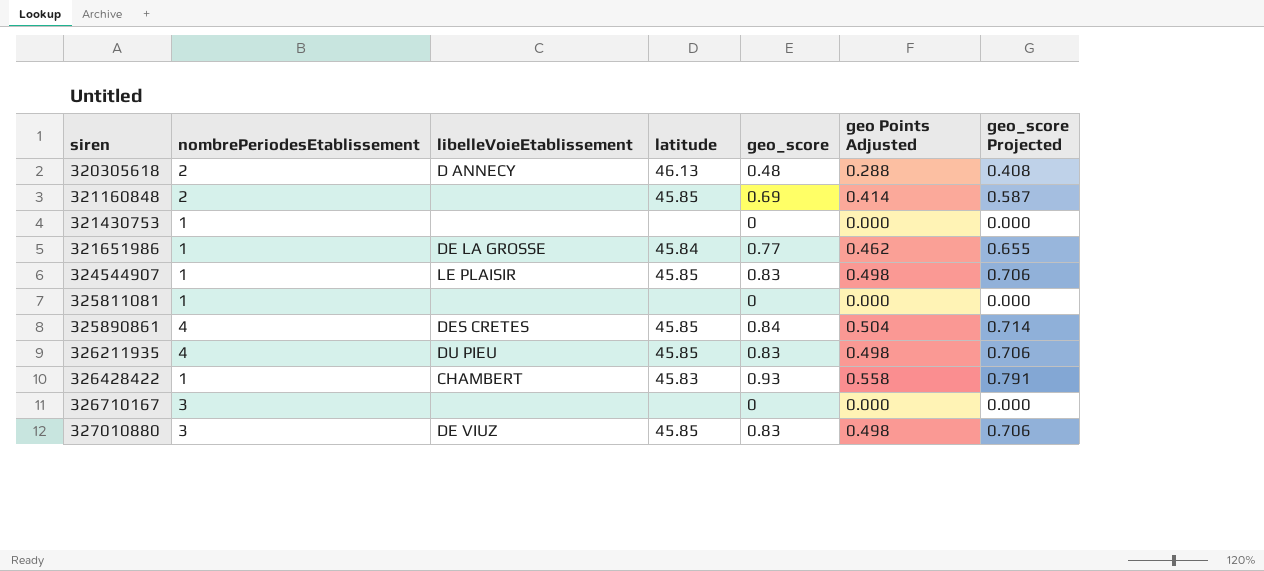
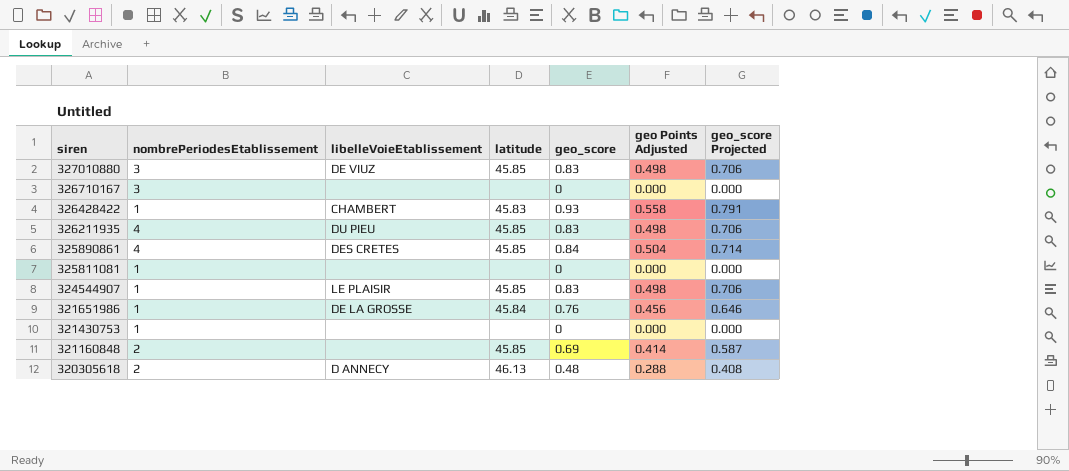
row order: siren ascending -> siren descending
321651986 | geo_score: 0.77 -> 0.76
321651986 | geo Points Adjusted: 0.462 -> 0.456
321651986 | geo_score Projected: 0.655 -> 0.646

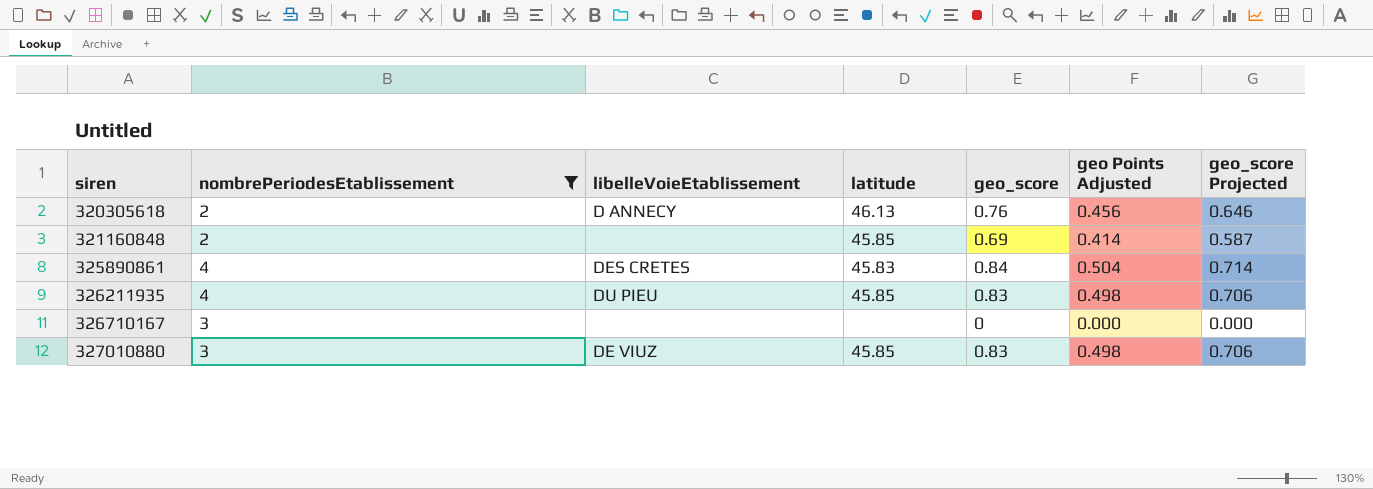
filter: none -> nombrePeriodesEtablissement != 1
row order: siren descending -> siren ascending
320305618 | geo_score: 0.48 -> 0.76
320305618 | geo Points Adjusted: 0.288 -> 0.456
320305618 | geo_score Projected: 0.408 -> 0.646
325890861 | latitude: 45.85 -> 45.83

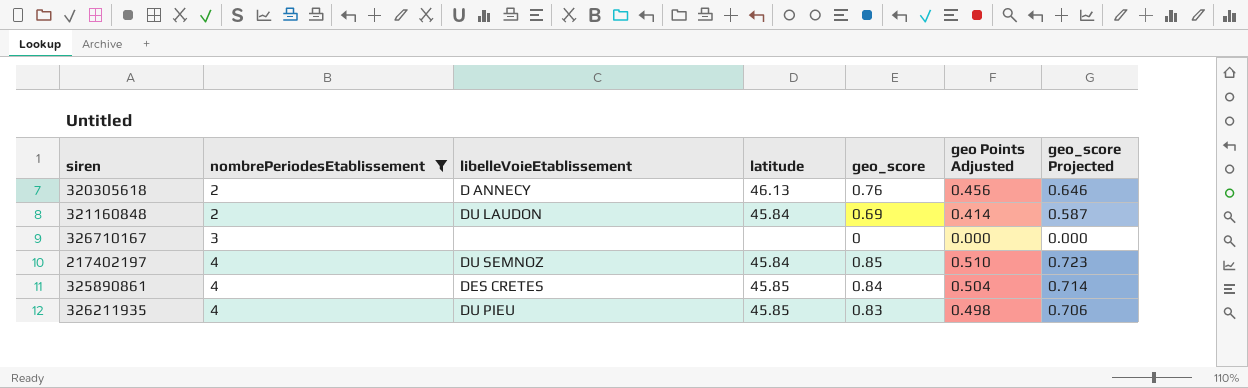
row order: siren ascending -> nombrePeriodesEtablissement ascending
row 327010880: 3 | DE VIUZ | 45.85 | 0.83 | 0.498 | 0.706 -> none
321160848 | libelleVoieEtablissement: none -> DU LAUDON
321160848 | latitude: 45.85 -> 45.84
row 217402197: none -> 4 | DU SEMNOZ | 45.84 | 0.85 | 0.510 | 0.723
325890861 | latitude: 45.83 -> 45.85

